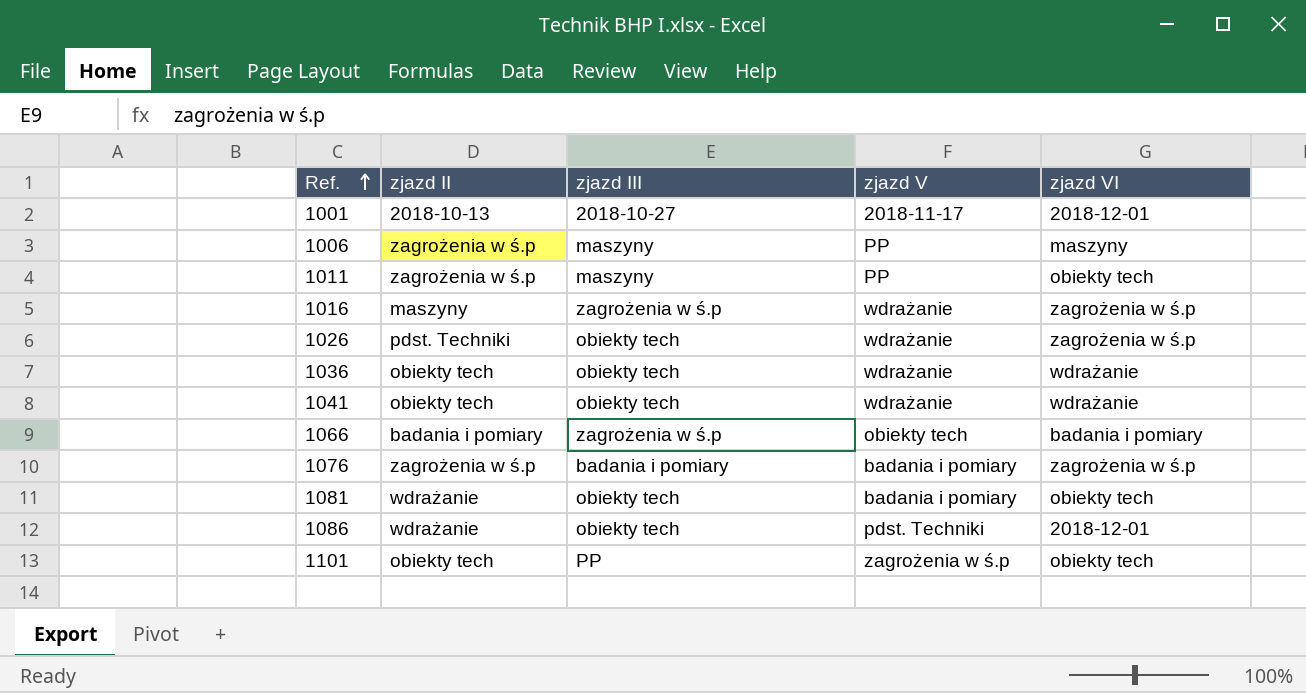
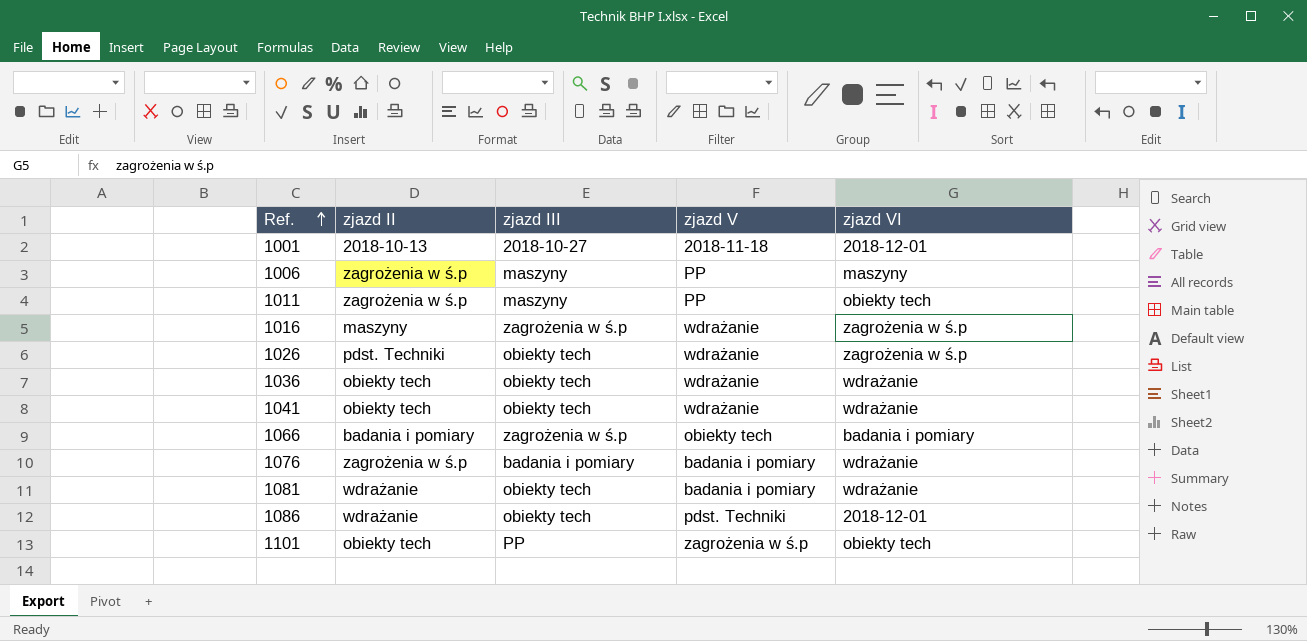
1001 | zjazd V: 2018-11-17 -> 2018-11-18
1076 | zjazd VI: zagrożenia w ś.p -> wdrażanie
1081 | zjazd VI: obiekty tech -> wdrażanie

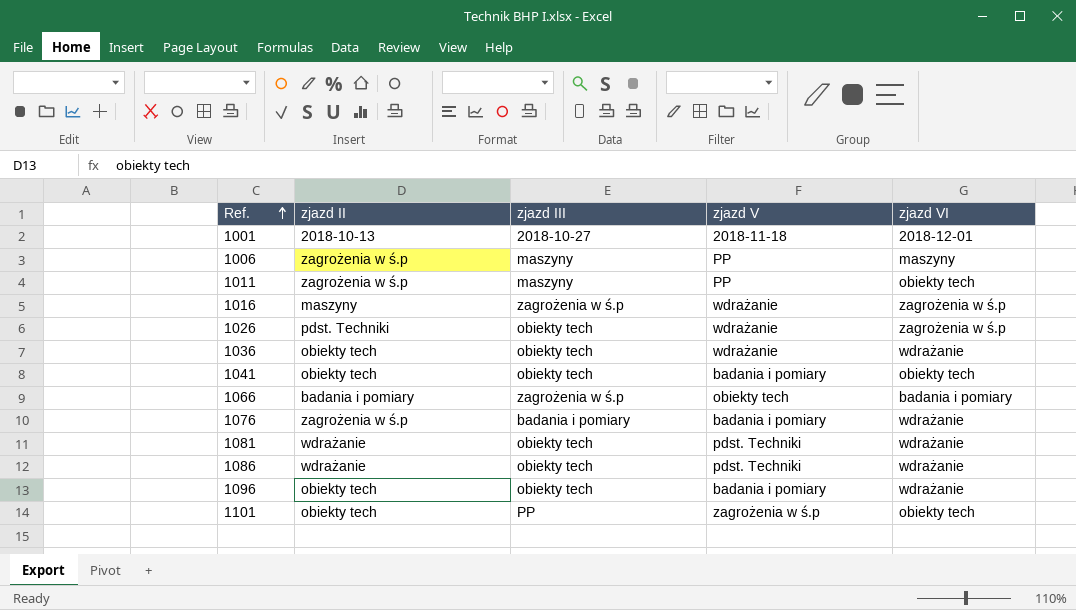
1041 | zjazd V: wdrażanie -> badania i pomiary
1041 | zjazd VI: wdrażanie -> obiekty tech
1081 | zjazd V: badania i pomiary -> pdst. Techniki
1086 | zjazd VI: 2018-12-01 -> wdrażanie
row 1096: none -> obiekty tech | obiekty tech | badania i pomiary | wdrażanie

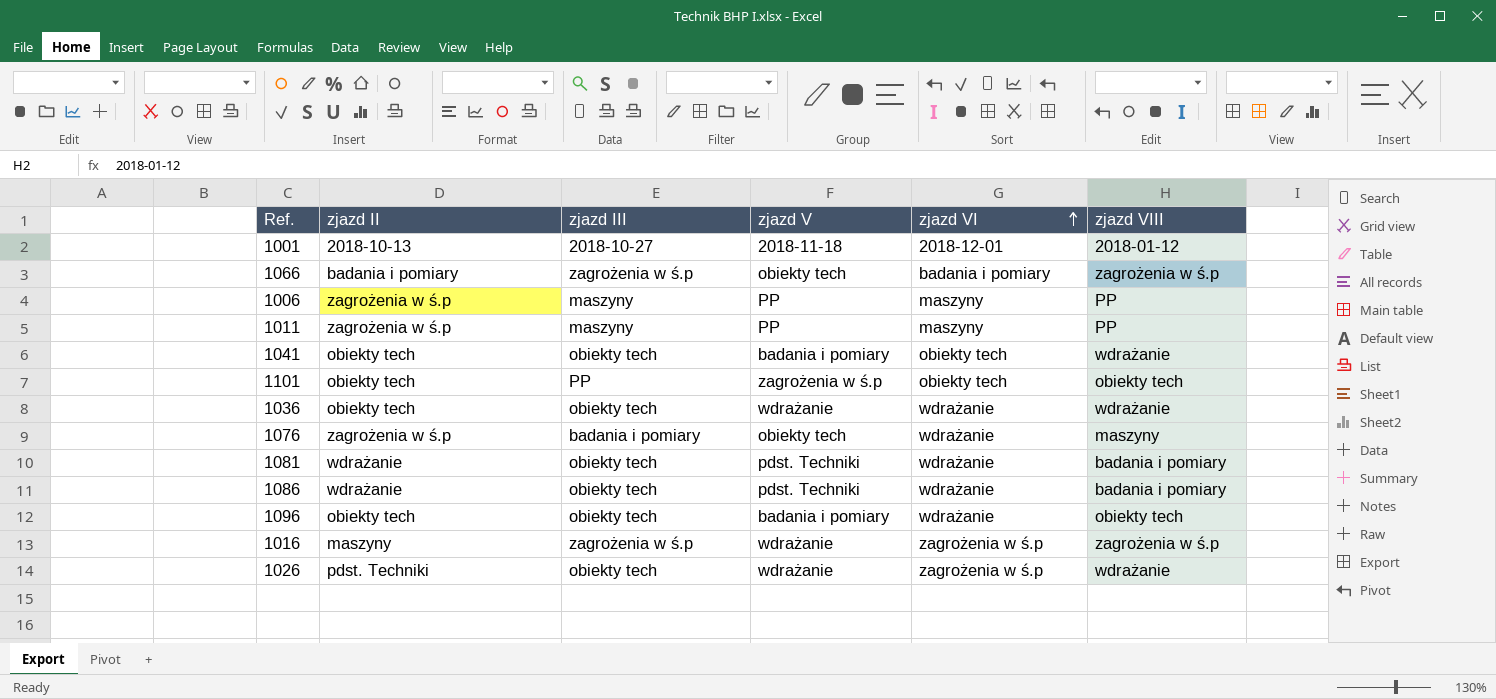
row order: Ref. ascending -> zjazd VI ascending
column zjazd VIII | position: none -> 6
1011 | zjazd VI: obiekty tech -> maszyny
1076 | zjazd V: badania i pomiary -> obiekty tech

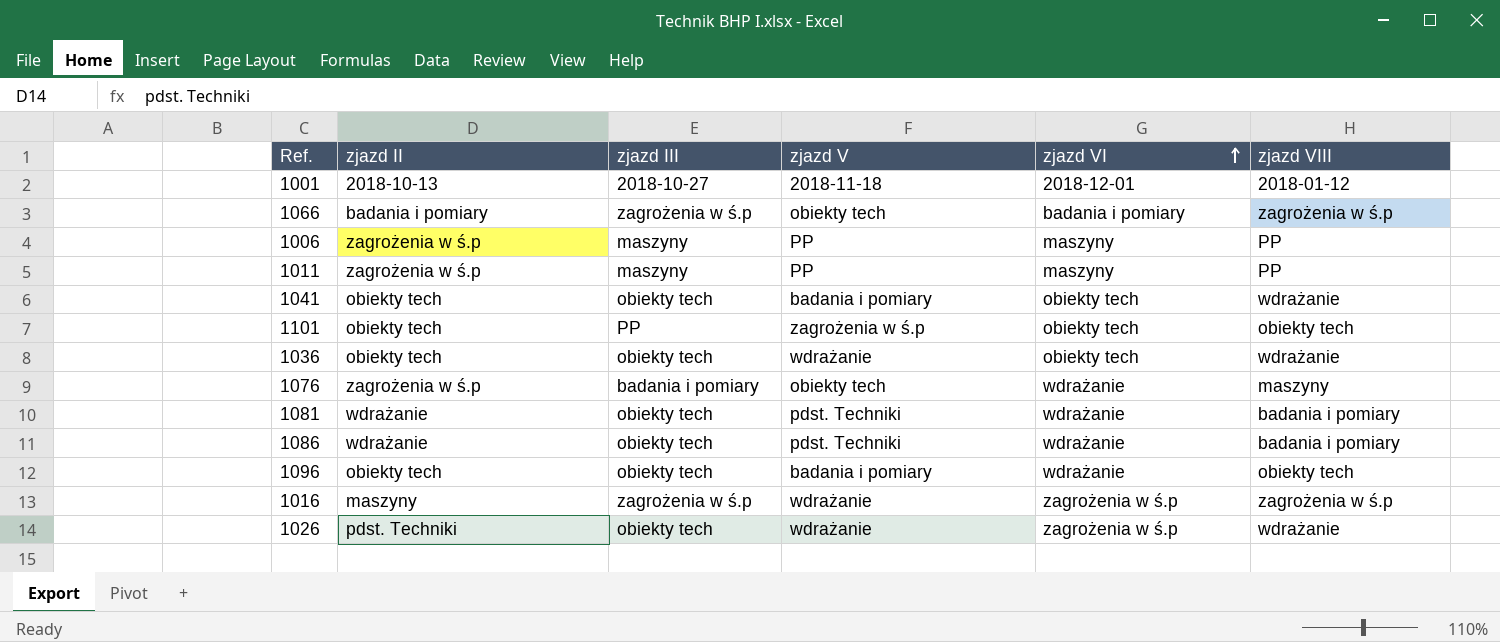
1036 | zjazd VI: wdrażanie -> obiekty tech

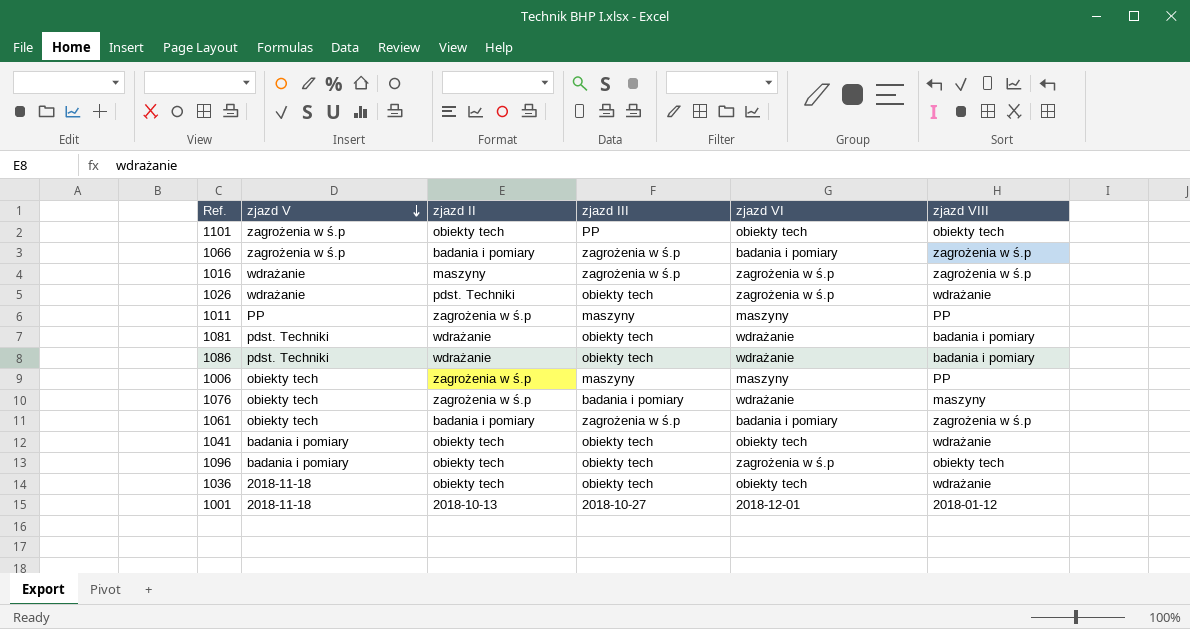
row order: zjazd VI ascending -> zjazd V descending
column zjazd V | position: 4 -> 2
1066 | zjazd V: obiekty tech -> zagrożenia w ś.p
1006 | zjazd V: PP -> obiekty tech
row 1061: none -> obiekty tech | badania i pomiary | zagrożenia w ś.p | badania i pomiary | zagrożenia w ś.p
1096 | zjazd VI: wdrażanie -> zagrożenia w ś.p
1036 | zjazd V: wdrażanie -> 2018-11-18

